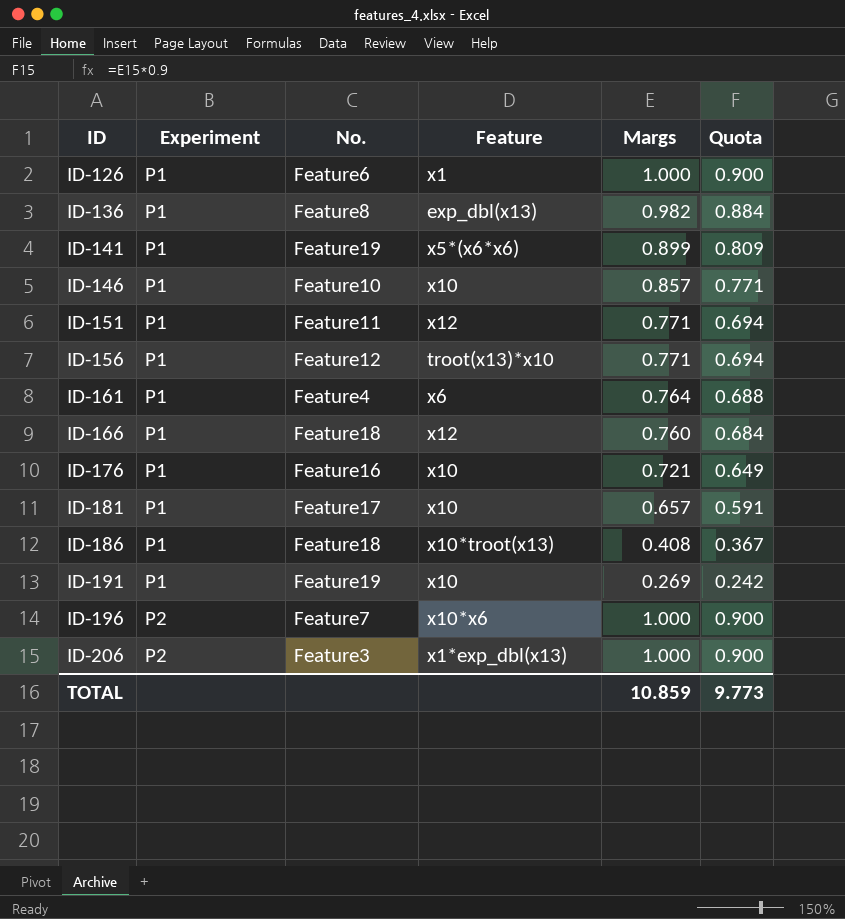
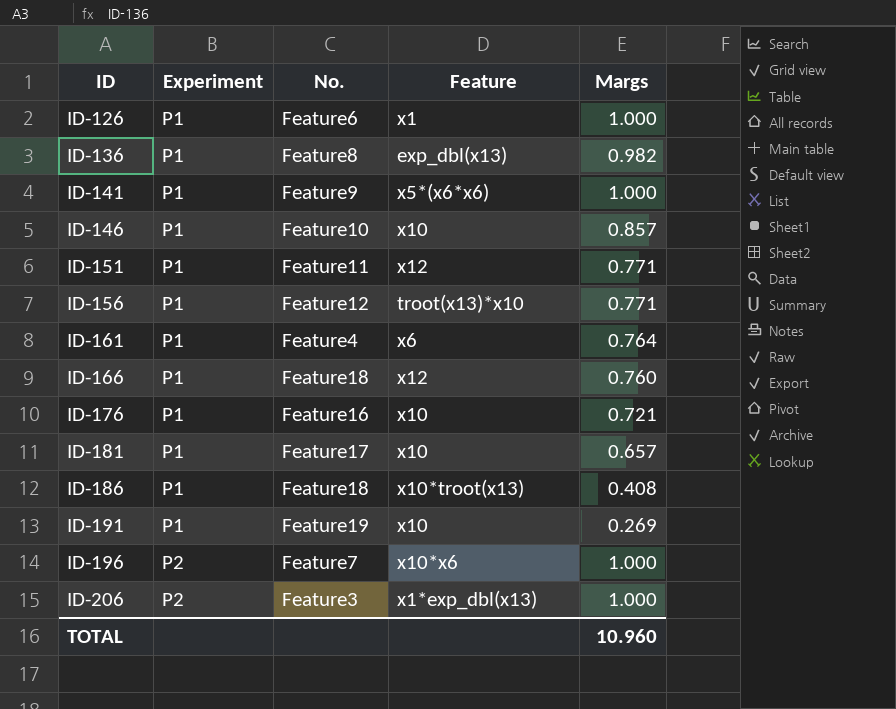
column Quota | formula: [Margs] * 0.9 -> none
ID-141 | No.: Feature19 -> Feature9
ID-141 | Margs: 0.899 -> 1.000
TOTAL | Margs: 10.859 -> 10.960

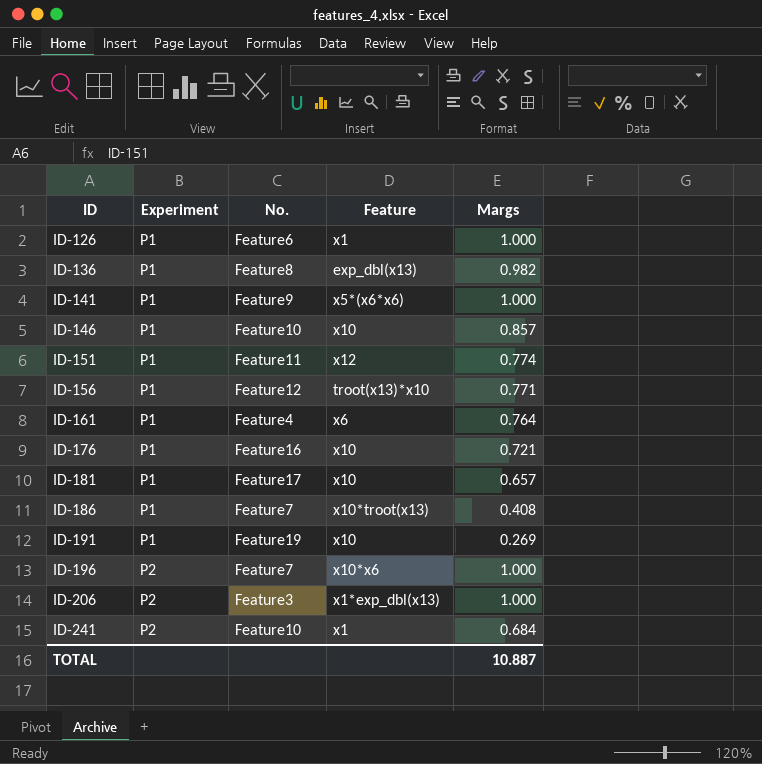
row ID-166: P1 | Feature18 | x12 | 0.760 -> none
ID-151 | Margs: 0.771 -> 0.774
ID-186 | No.: Feature18 -> Feature7
row ID-241: none -> P2 | Feature10 | x1 | 0.684
TOTAL | Margs: 10.960 -> 10.887

